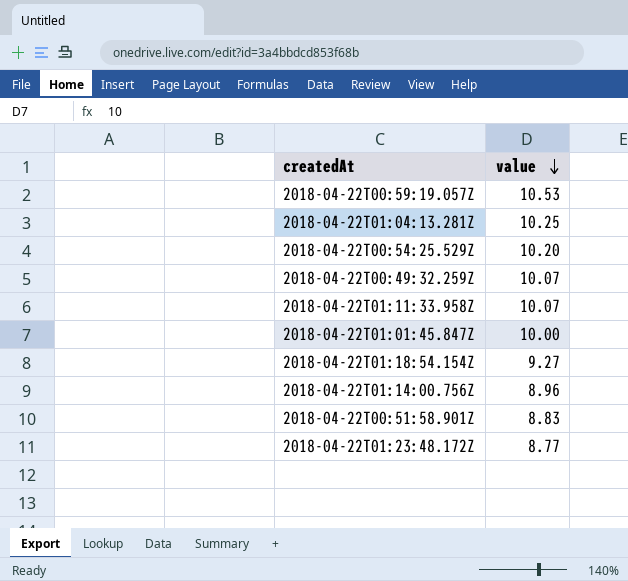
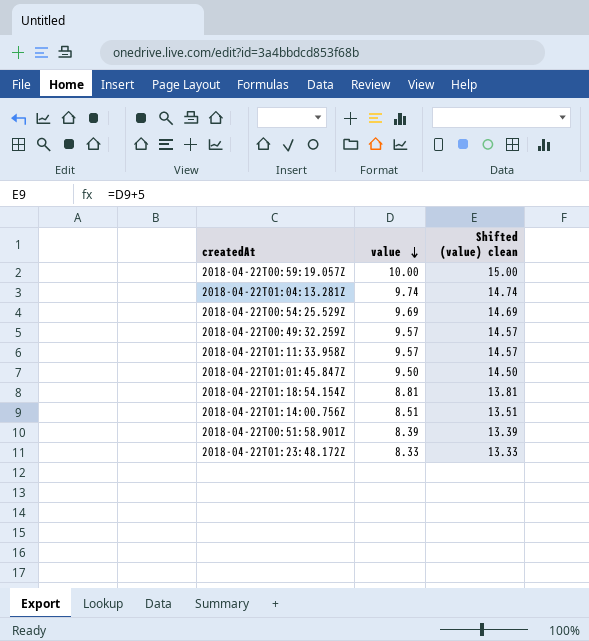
column Shifted (value) clean | formula: none -> [value] + 5
2018-04-22T00:59:19.057Z | value: 10.53 -> 10.00
2018-04-22T01:04:13.281Z | value: 10.25 -> 9.74
2018-04-22T00:54:25.529Z | value: 10.20 -> 9.69
2018-04-22T00:49:32.259Z | value: 10.07 -> 9.57
2018-04-22T01:11:33.958Z | value: 10.07 -> 9.57
2018-04-22T01:01:45.847Z | value: 10.00 -> 9.50
2018-04-22T01:18:54.154Z | value: 9.27 -> 8.81
2018-04-22T01:14:00.756Z | value: 8.96 -> 8.51
2018-04-22T00:51:58.901Z | value: 8.83 -> 8.39
2018-04-22T01:23:48.172Z | value: 8.77 -> 8.33

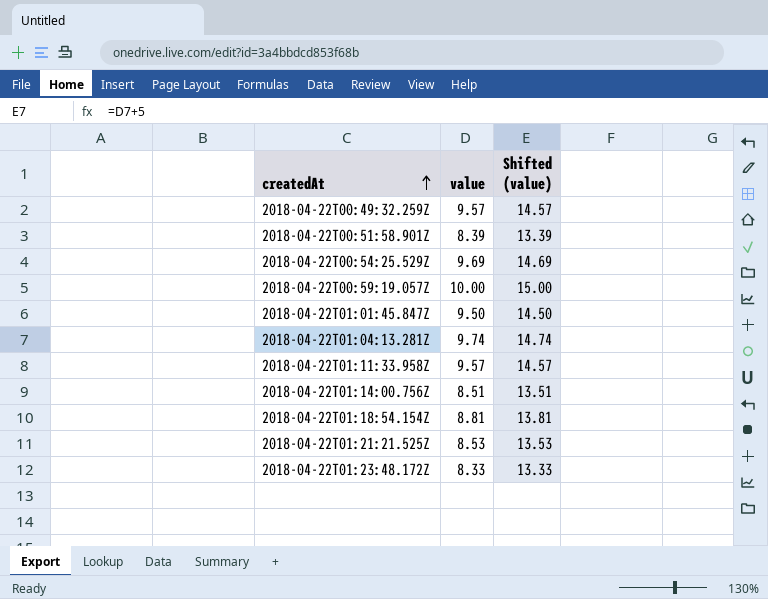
row order: value descending -> createdAt ascending
column name: Shifted (value) clean -> Shifted (value)
row 2018-04-22T01:21:21.525Z: none -> 8.53 | 13.53

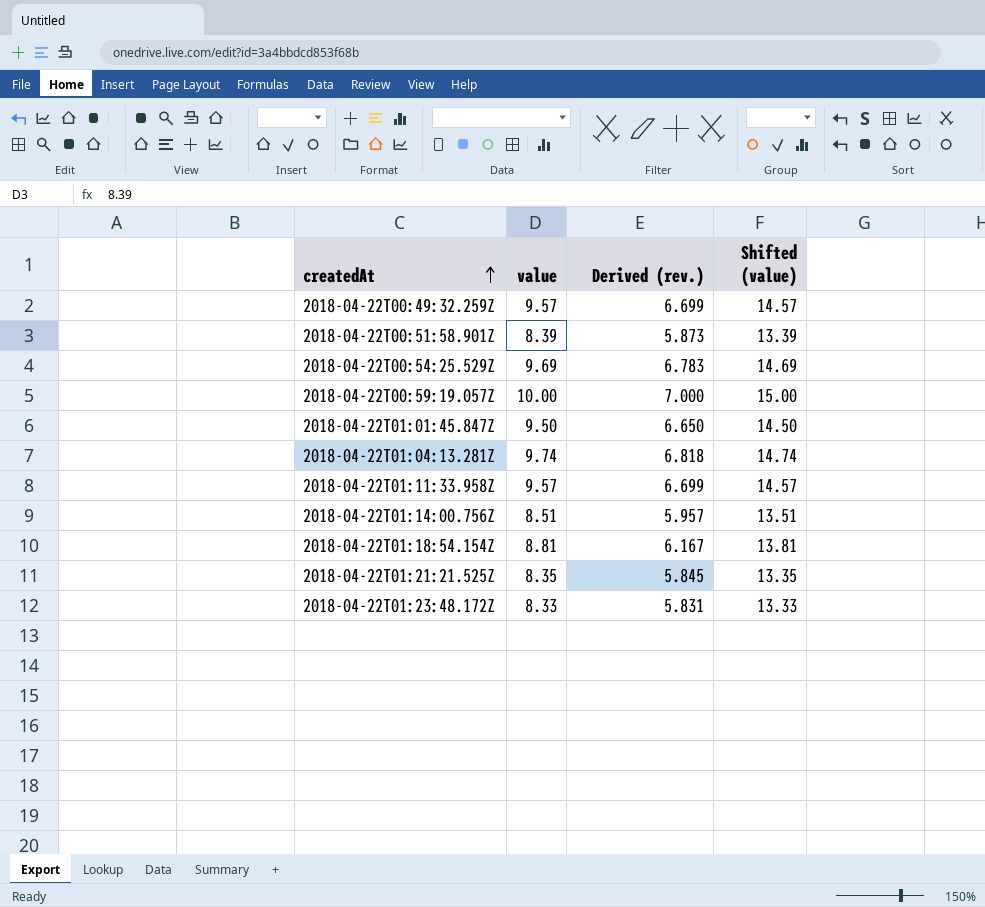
column Derived (rev.) | formula: none -> [value] * 0.7
2018-04-22T01:21:21.525Z | value: 8.53 -> 8.35
2018-04-22T01:21:21.525Z | Shifted (value): 13.53 -> 13.35

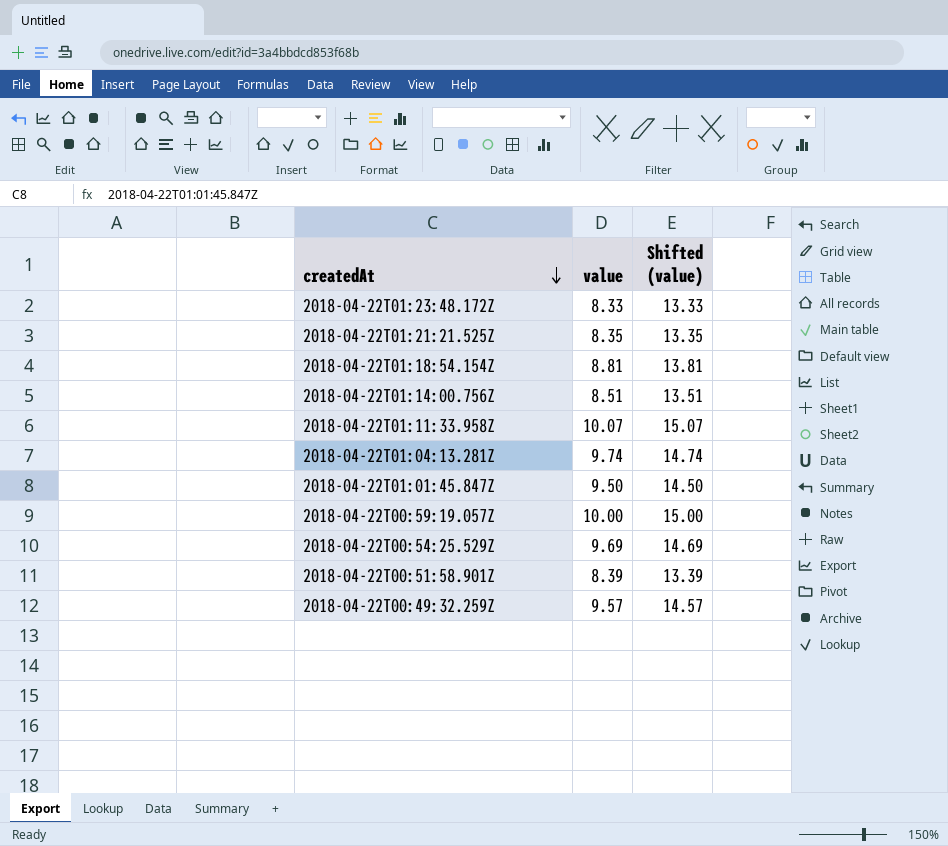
row order: createdAt ascending -> createdAt descending
column Derived (rev.) | formula: [value] * 0.7 -> none
2018-04-22T01:11:33.958Z | value: 9.57 -> 10.07
2018-04-22T01:11:33.958Z | Shifted (value): 14.57 -> 15.07

